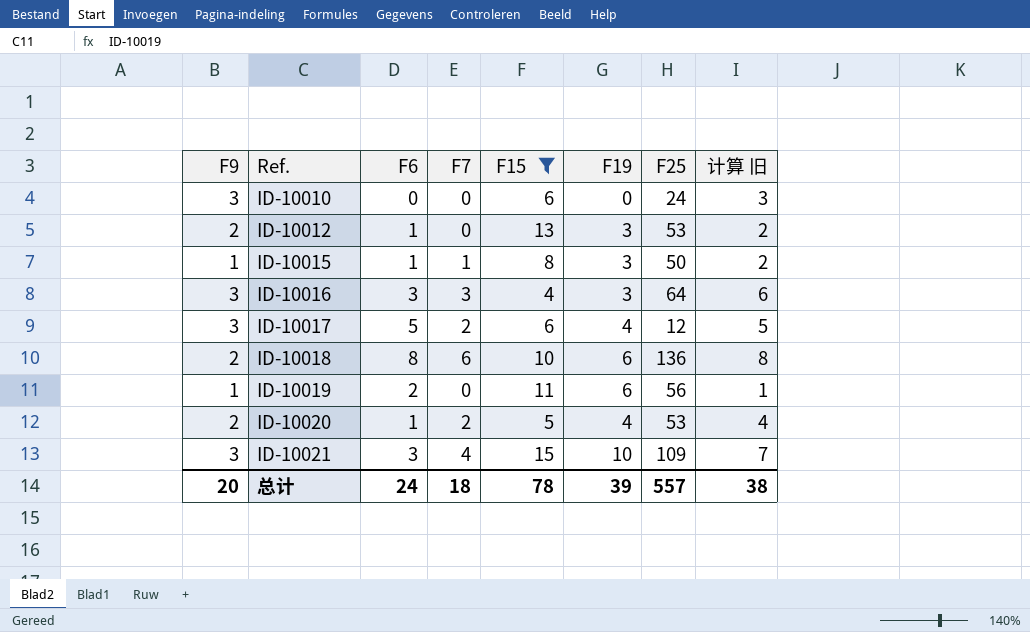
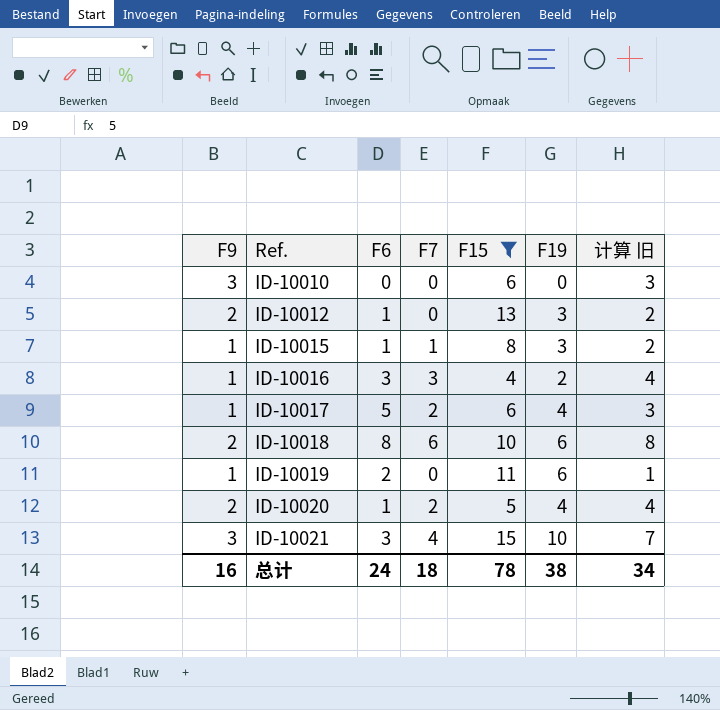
column F25 | position: 7 -> none
ID-10016 | F9: 3 -> 1
ID-10016 | F19: 3 -> 2
ID-10016 | 计算 旧: 6 -> 4
ID-10017 | F9: 3 -> 1
ID-10017 | 计算 旧: 5 -> 3
总计 | F9: 20 -> 16
总计 | F19: 39 -> 38
总计 | 计算 旧: 38 -> 34

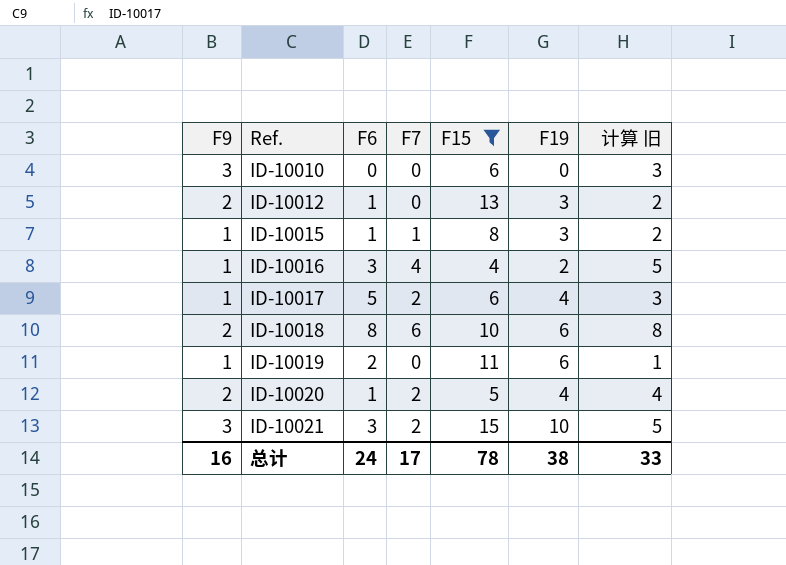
ID-10016 | F7: 3 -> 4
ID-10016 | 计算 旧: 4 -> 5
ID-10021 | F7: 4 -> 2
ID-10021 | 计算 旧: 7 -> 5
总计 | F7: 18 -> 17
总计 | 计算 旧: 34 -> 33

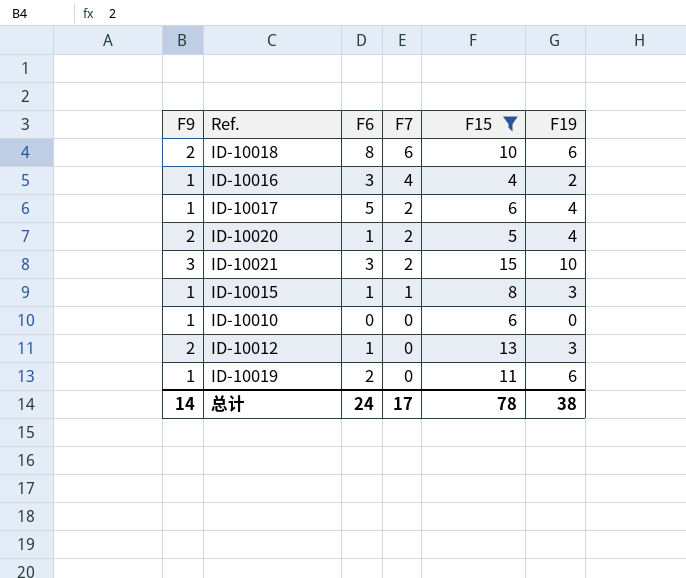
row order: Ref. ascending -> F7 descending
column 计算 旧 | formula: [F9] + [F7] -> none
ID-10010 | F9: 3 -> 1
总计 | F9: 16 -> 14

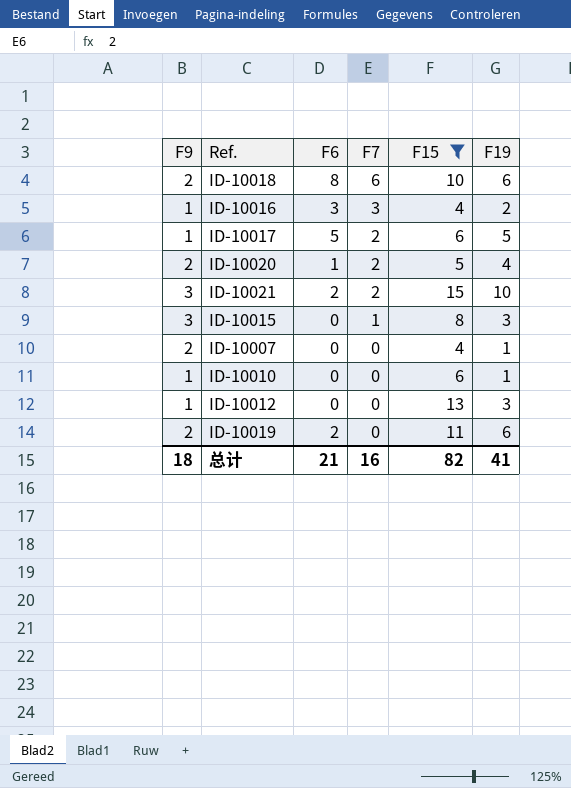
ID-10016 | F7: 4 -> 3
ID-10017 | F19: 4 -> 5
ID-10021 | F6: 3 -> 2
ID-10015 | F9: 1 -> 3
ID-10015 | F6: 1 -> 0
row ID-10007: none -> 2 | 0 | 0 | 4 | 1
ID-10010 | F19: 0 -> 1
ID-10012 | F9: 2 -> 1
ID-10012 | F6: 1 -> 0
ID-10019 | F9: 1 -> 2
总计 | F9: 14 -> 18
总计 | F6: 24 -> 21
总计 | F7: 17 -> 16
总计 | F15: 78 -> 82
总计 | F19: 38 -> 41

